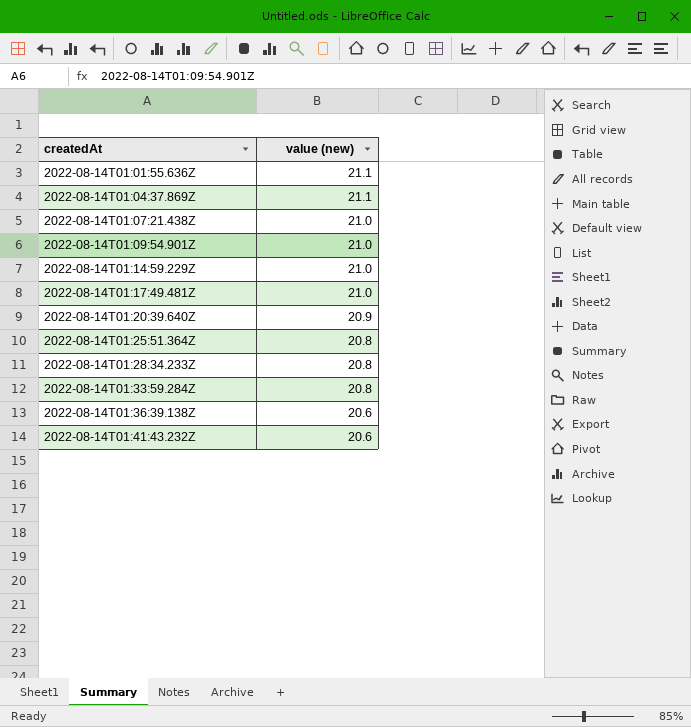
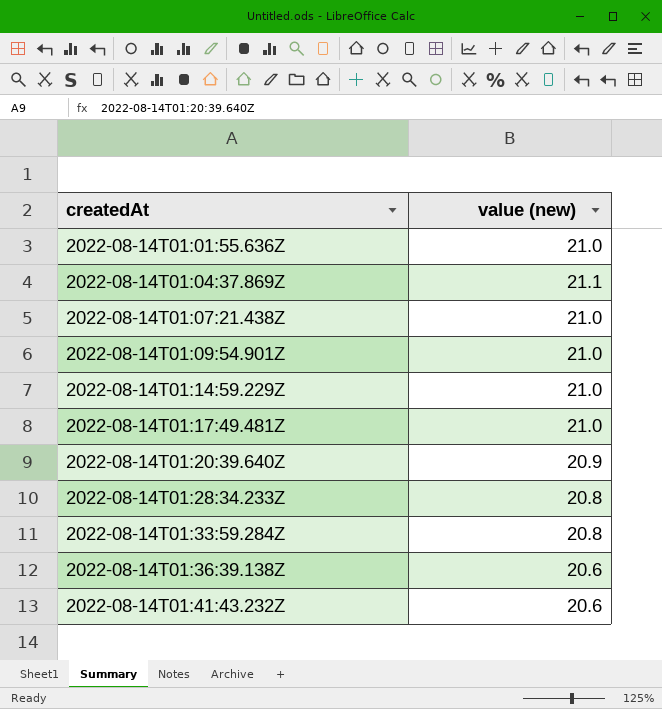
row 2022-08-14T01:25:51.364Z: 20.8 -> none
2022-08-14T01:01:55.636Z | value (new): 21.1 -> 21.0

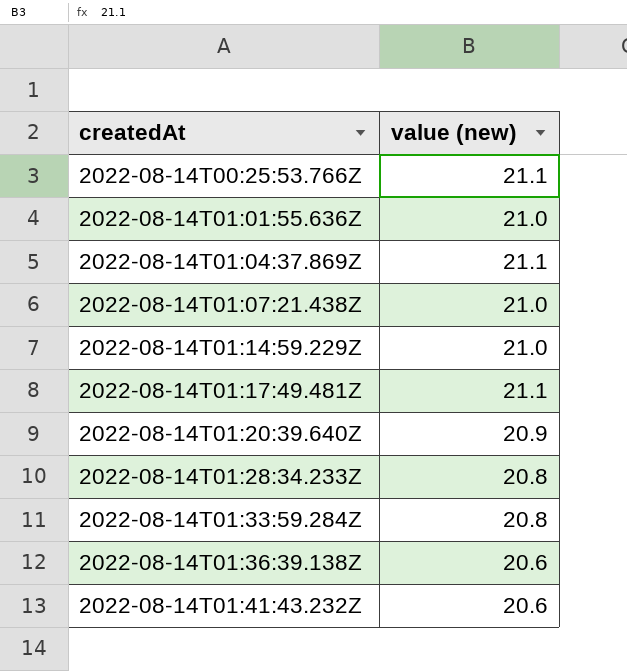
row 2022-08-14T01:09:54.901Z: 21.0 -> none
row 2022-08-14T00:25:53.766Z: none -> 21.1
2022-08-14T01:17:49.481Z | value (new): 21.0 -> 21.1

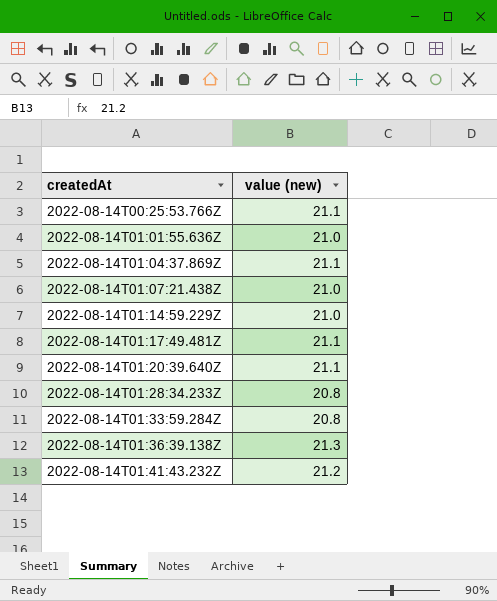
2022-08-14T01:20:39.640Z | value (new): 20.9 -> 21.1
2022-08-14T01:36:39.138Z | value (new): 20.6 -> 21.3
2022-08-14T01:41:43.232Z | value (new): 20.6 -> 21.2

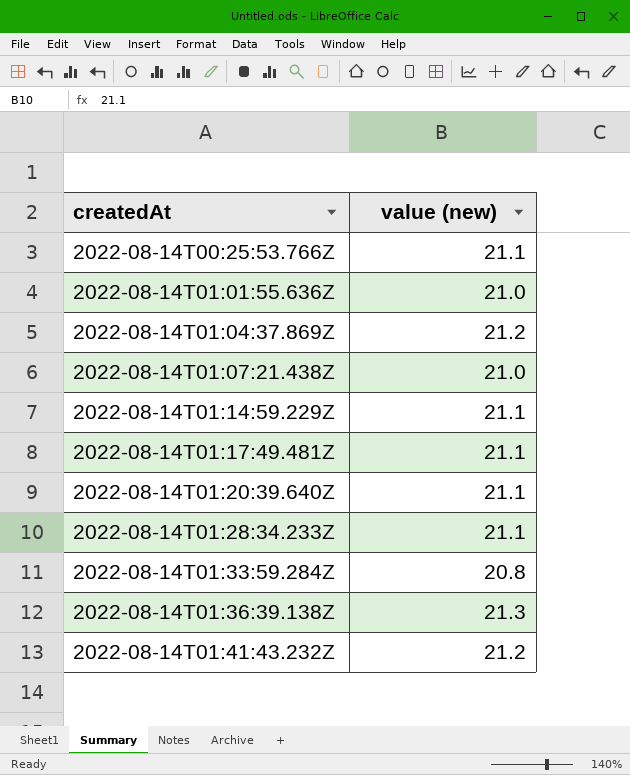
2022-08-14T01:04:37.869Z | value (new): 21.1 -> 21.2
2022-08-14T01:14:59.229Z | value (new): 21.0 -> 21.1
2022-08-14T01:28:34.233Z | value (new): 20.8 -> 21.1

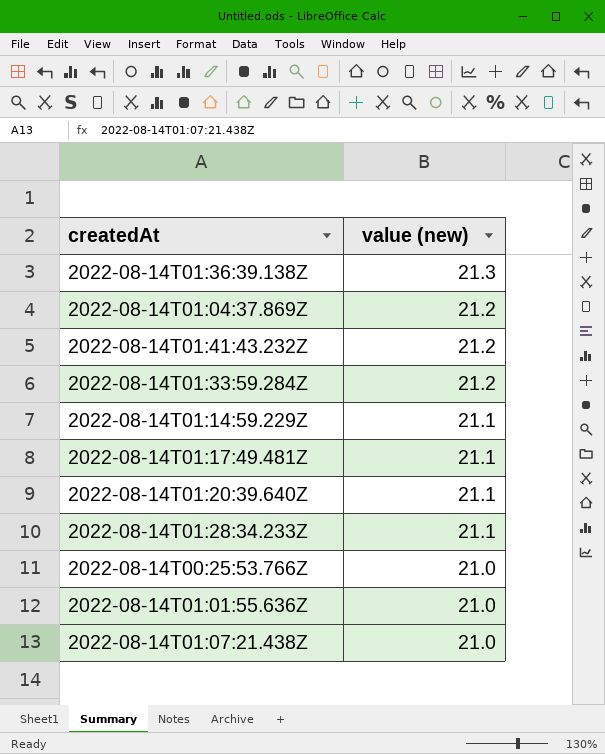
row order: createdAt ascending -> value (new) descending
2022-08-14T01:33:59.284Z | value (new): 20.8 -> 21.2
2022-08-14T00:25:53.766Z | value (new): 21.1 -> 21.0

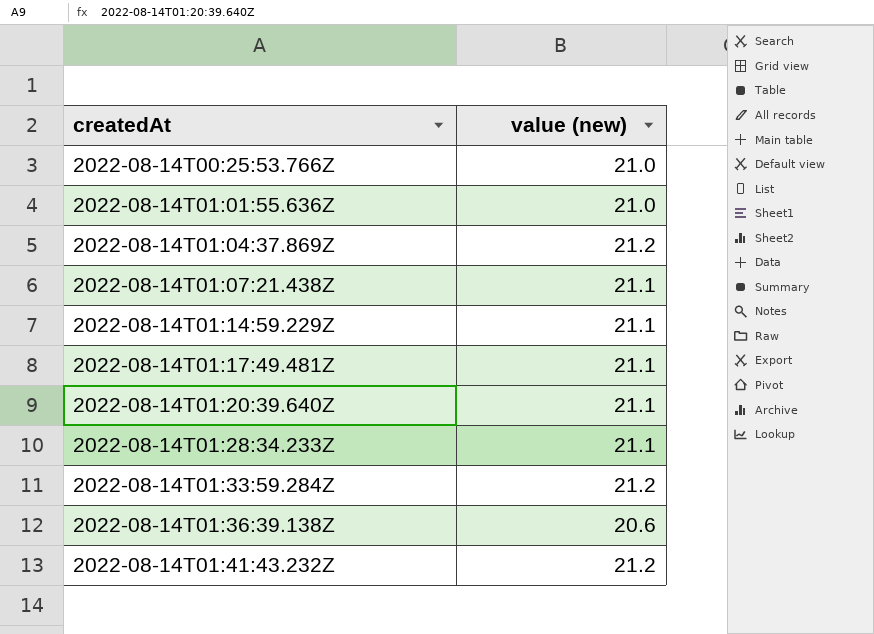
row order: value (new) descending -> createdAt ascending
2022-08-14T01:07:21.438Z | value (new): 21.0 -> 21.1
2022-08-14T01:36:39.138Z | value (new): 21.3 -> 20.6

